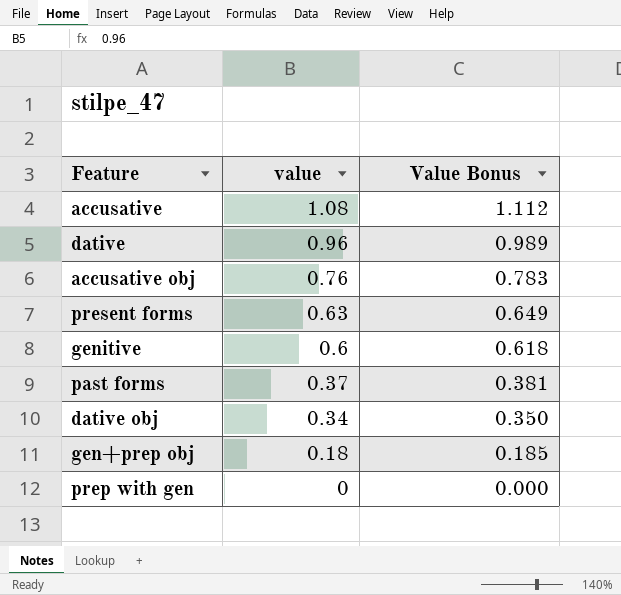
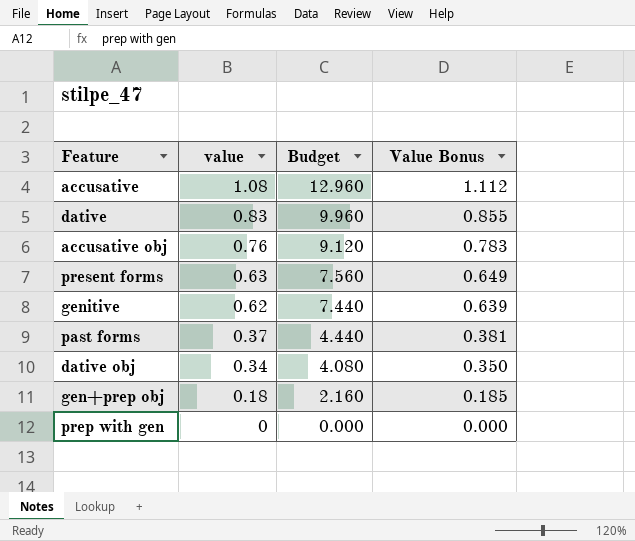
column Budget | formula: none -> [value] * 12
dative | value: 0.96 -> 0.83
dative | Value Bonus: 0.989 -> 0.855
genitive | value: 0.6 -> 0.62
genitive | Value Bonus: 0.618 -> 0.639

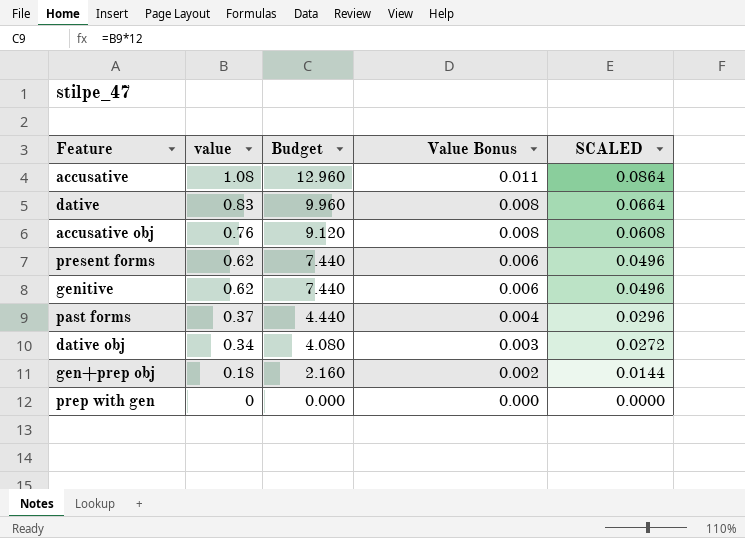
column Value Bonus | formula: [value] * 1.03 -> [value] * 0.01
column SCALED | formula: none -> [value] * 0.08
present forms | value: 0.63 -> 0.62
present forms | Budget: 7.560 -> 7.440

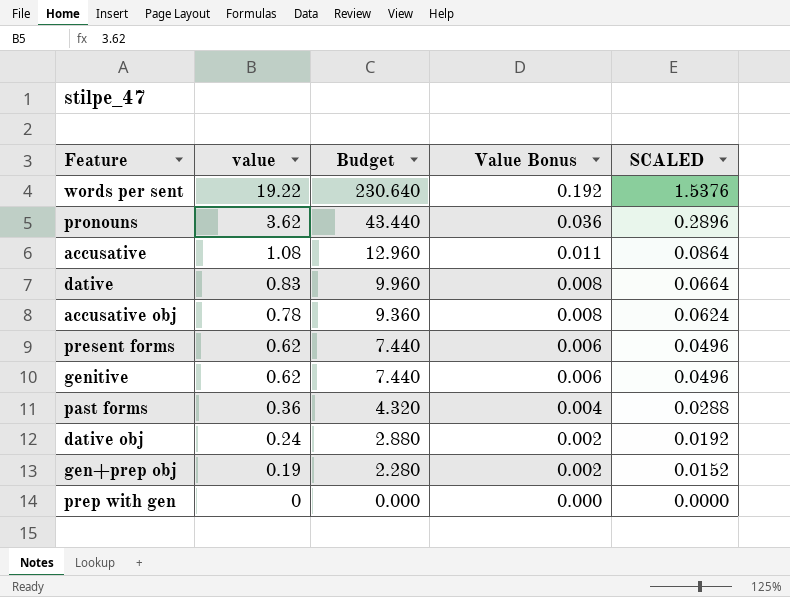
row words per sent: none -> 19.22 | 230.640 | 0.192 | 1.5376
row pronouns: none -> 3.62 | 43.440 | 0.036 | 0.2896
accusative obj | value: 0.76 -> 0.78
accusative obj | Budget: 9.120 -> 9.360
accusative obj | SCALED: 0.0608 -> 0.0624
past forms | value: 0.37 -> 0.36
past forms | Budget: 4.440 -> 4.320
past forms | SCALED: 0.0296 -> 0.0288
dative obj | value: 0.34 -> 0.24
dative obj | Budget: 4.080 -> 2.880
dative obj | Value Bonus: 0.003 -> 0.002
dative obj | SCALED: 0.0272 -> 0.0192
gen+prep obj | value: 0.18 -> 0.19
gen+prep obj | Budget: 2.160 -> 2.280
gen+prep obj | SCALED: 0.0144 -> 0.0152

